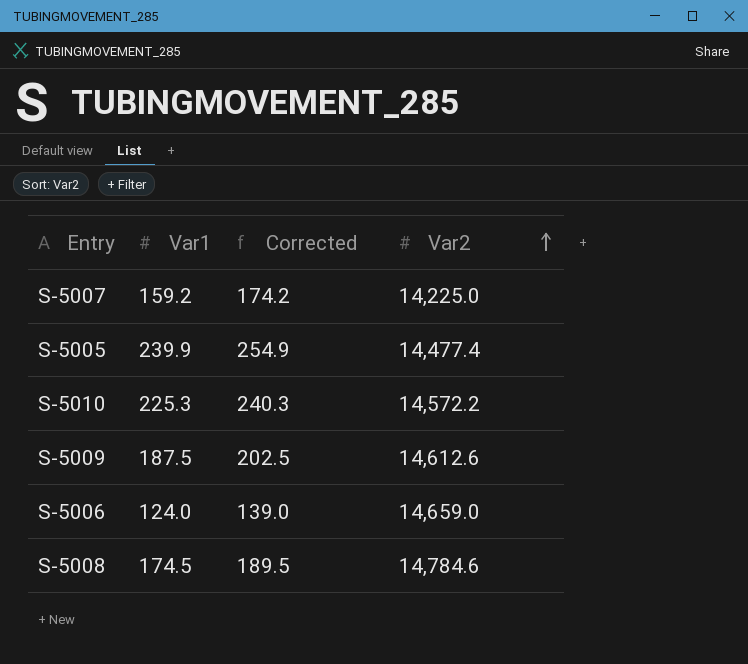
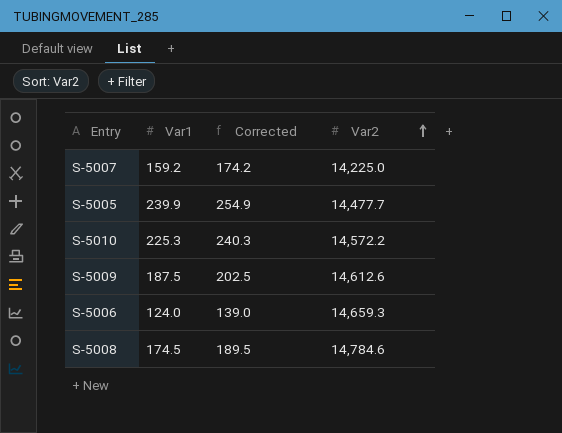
S-5005 | Var2: 14,477.4 -> 14,477.7
S-5006 | Var2: 14,659.0 -> 14,659.3

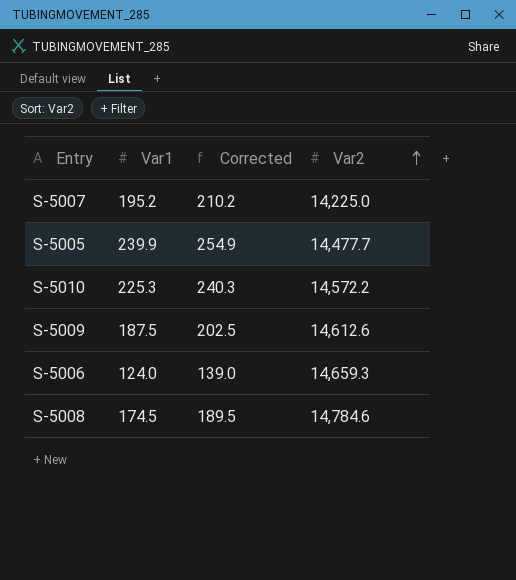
S-5007 | Var1: 159.2 -> 195.2
S-5007 | Corrected: 174.2 -> 210.2

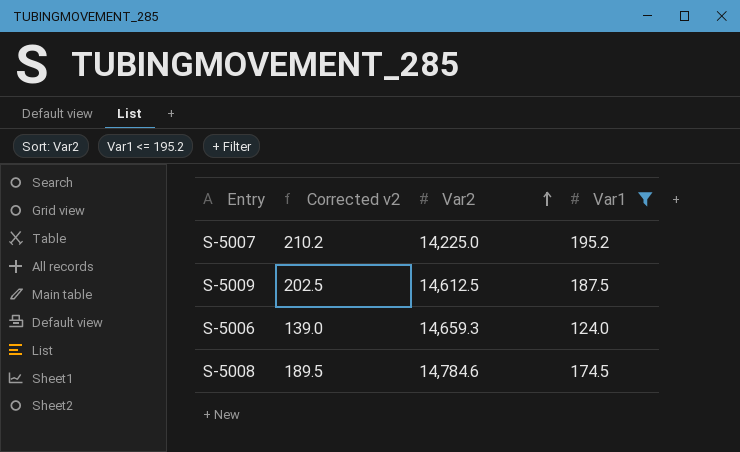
filter: none -> Var1 <= 195.2
column name: Corrected -> Corrected v2
column Var1 | position: 2 -> 4
S-5009 | Var2: 14,612.6 -> 14,612.5

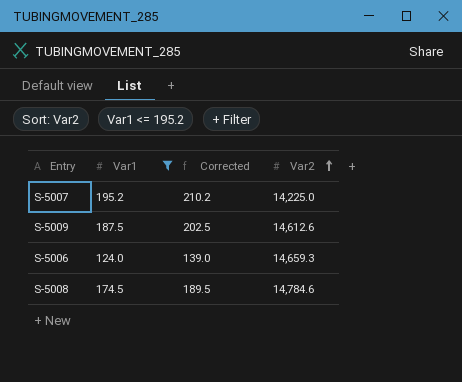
column Var1 | position: 4 -> 2
column name: Corrected v2 -> Corrected
S-5009 | Var2: 14,612.5 -> 14,612.6

